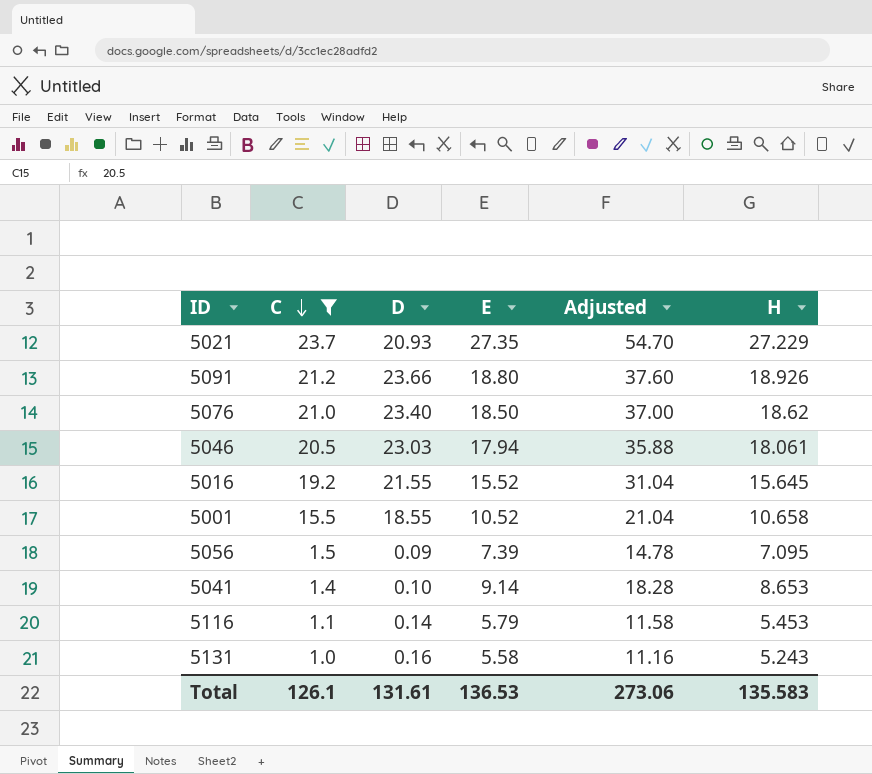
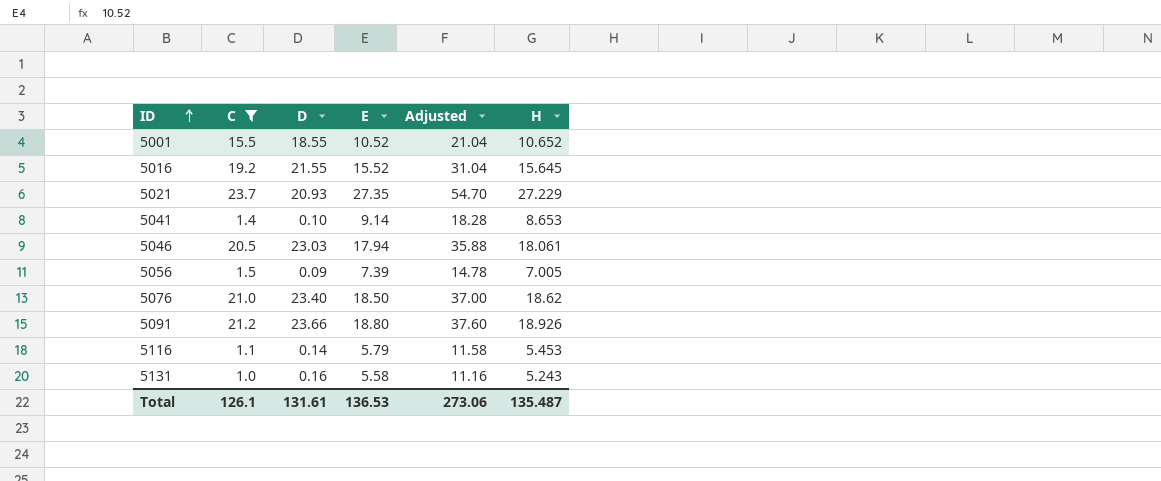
row order: C descending -> ID ascending
5001 | H: 10.658 -> 10.652
5056 | H: 7.095 -> 7.005
Total | H: 135.583 -> 135.487

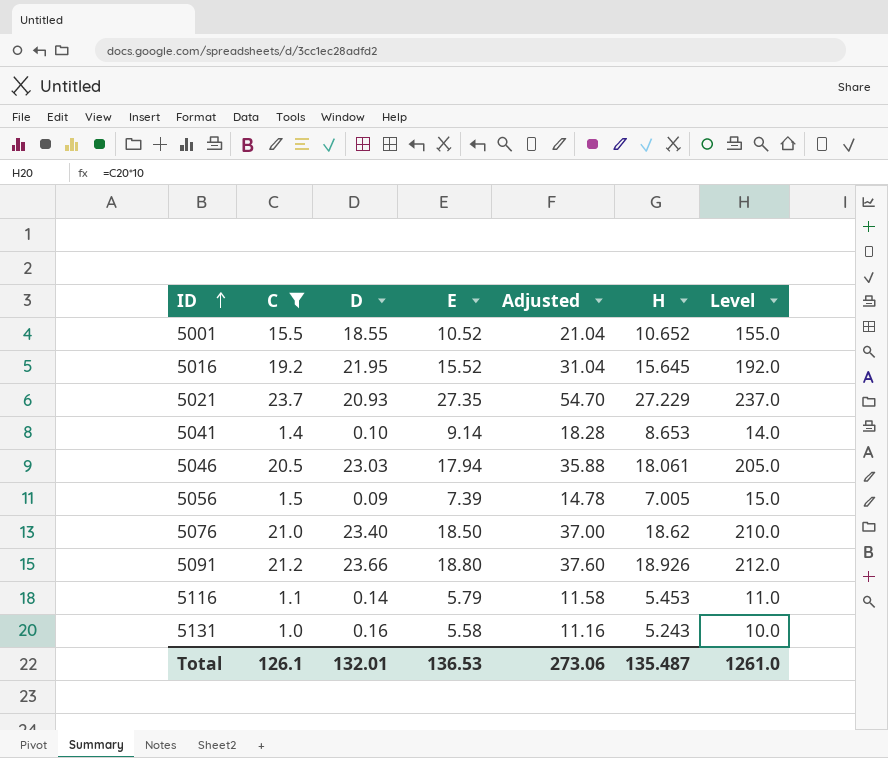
column Level | formula: none -> [C] * 10
5016 | D: 21.55 -> 21.95
Total | D: 131.61 -> 132.01

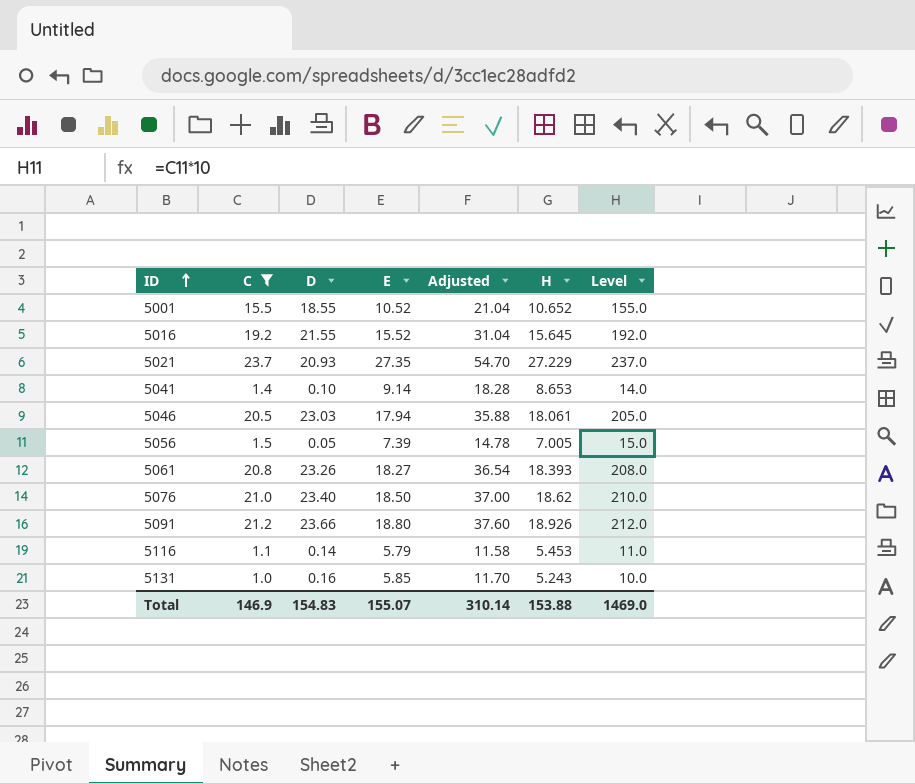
5016 | D: 21.95 -> 21.55
5056 | D: 0.09 -> 0.05
row 5061: none -> 20.8 | 23.26 | 18.27 | 36.54 | 18.393 | 208.0
5131 | E: 5.58 -> 5.85
5131 | Adjusted: 11.16 -> 11.70
Total | C: 126.1 -> 146.9
Total | D: 132.01 -> 154.83
Total | E: 136.53 -> 155.07
Total | Adjusted: 273.06 -> 310.14
Total | H: 135.487 -> 153.88
Total | Level: 1261.0 -> 1469.0

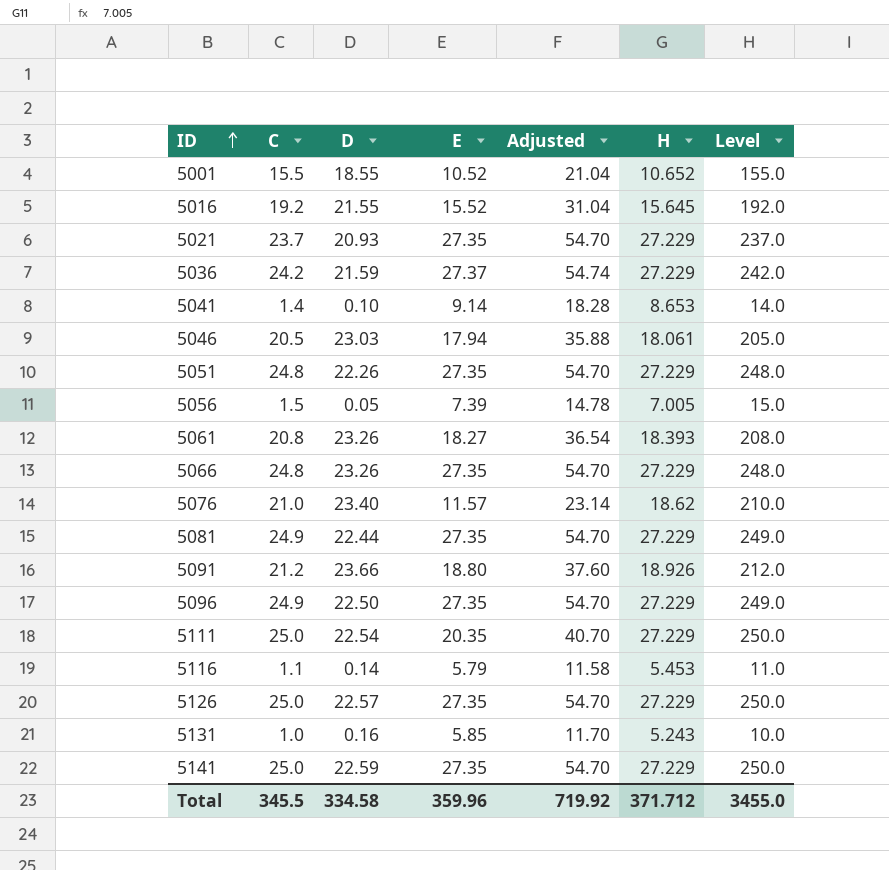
filter: C <= 23.7 -> none
5076 | E: 18.50 -> 11.57
5076 | Adjusted: 37.00 -> 23.14
Total | C: 146.9 -> 345.5
Total | D: 154.83 -> 334.58
Total | E: 155.07 -> 359.96
Total | Adjusted: 310.14 -> 719.92
Total | H: 153.88 -> 371.712
Total | Level: 1469.0 -> 3455.0

